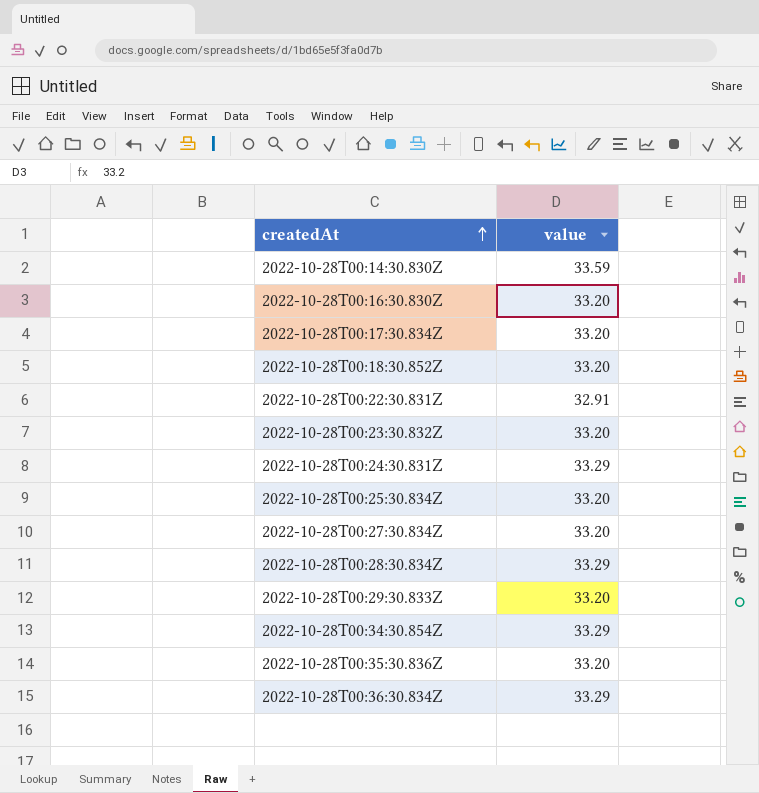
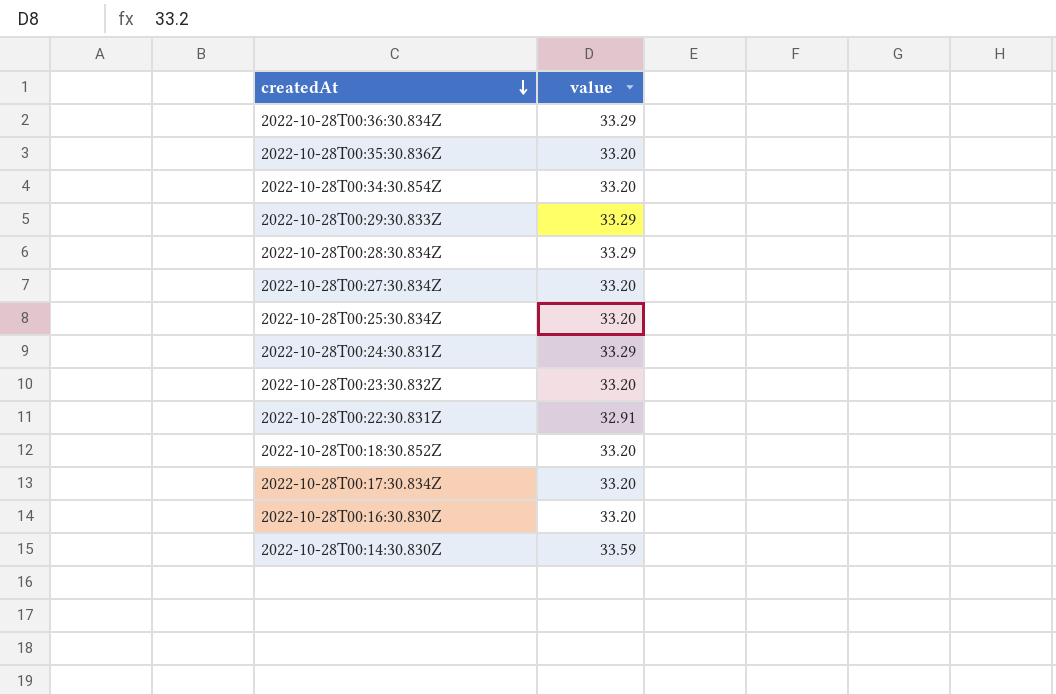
row order: createdAt ascending -> createdAt descending
2022-10-28T00:34:30.854Z | value: 33.29 -> 33.20
2022-10-28T00:29:30.833Z | value: 33.20 -> 33.29

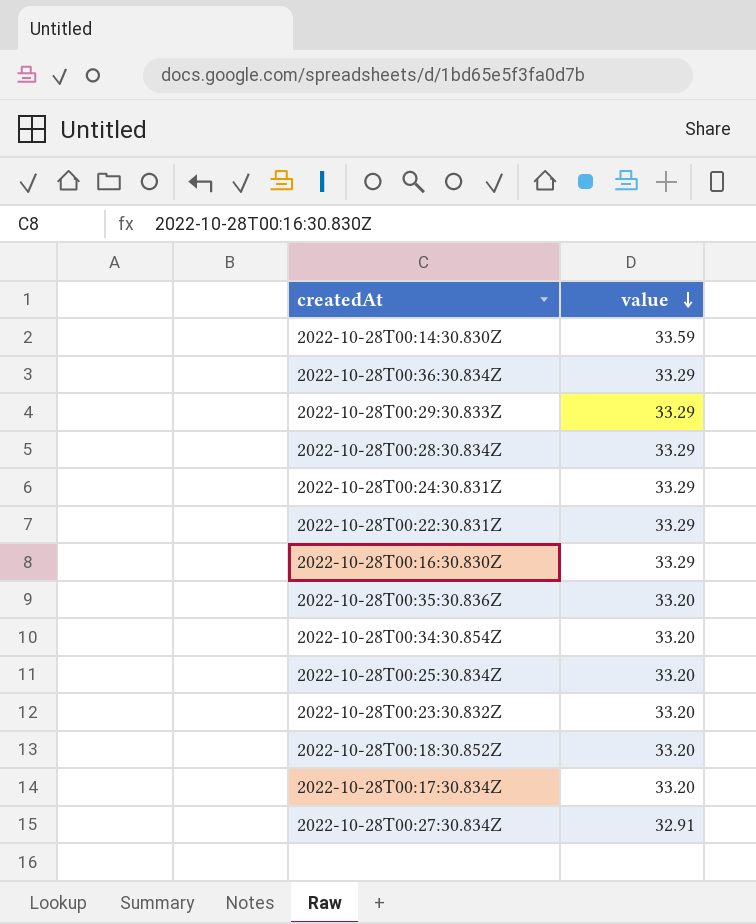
row order: createdAt descending -> value descending
2022-10-28T00:22:30.831Z | value: 32.91 -> 33.29
2022-10-28T00:16:30.830Z | value: 33.20 -> 33.29
2022-10-28T00:27:30.834Z | value: 33.20 -> 32.91

